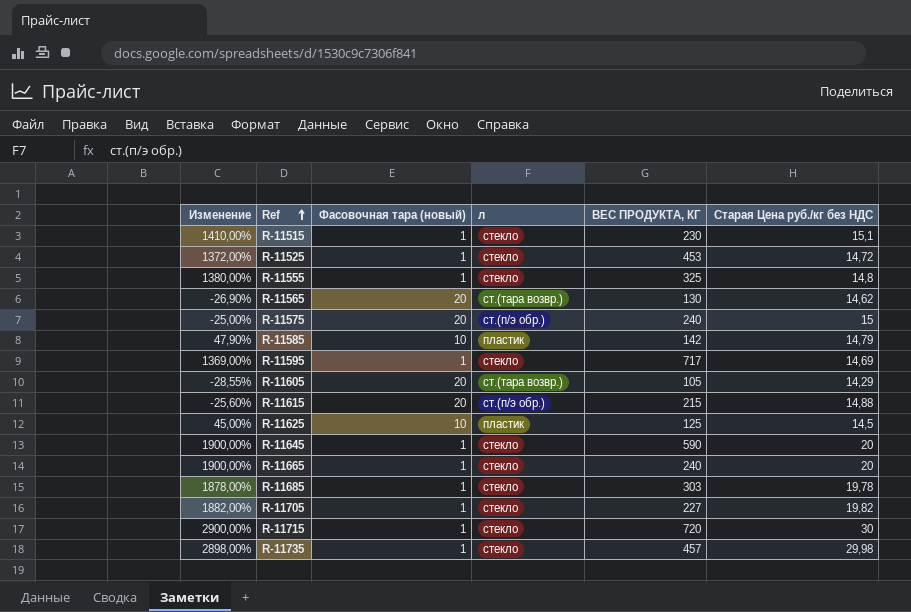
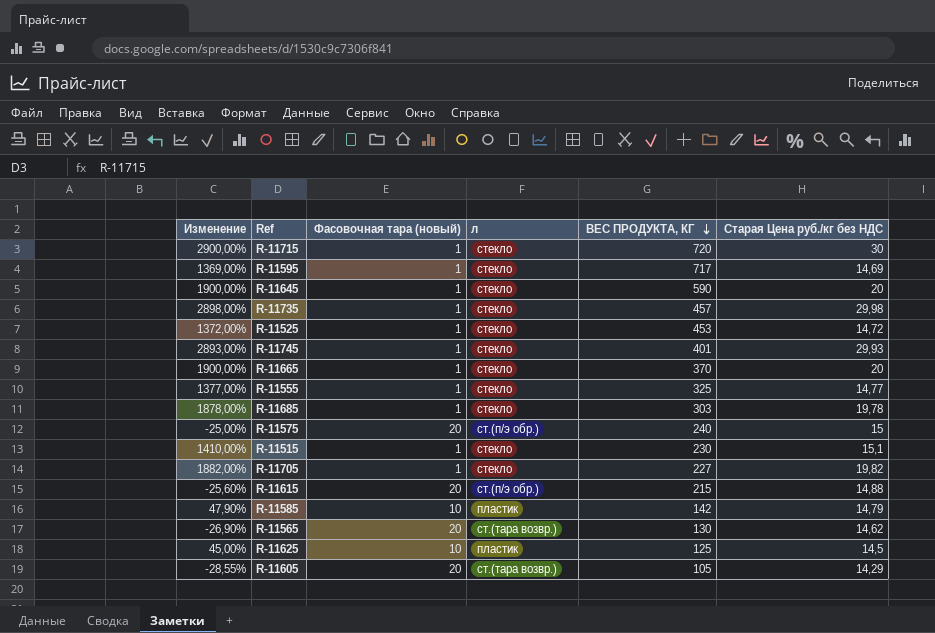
row order: Ref ascending -> ВЕС ПРОДУКТА, КГ descending
row R-11745: none -> 2893,00% | 1 | стекло | 401 | 29,93
R-11665 | ВЕС ПРОДУКТА, КГ: 240 -> 370
R-11555 | Изменение: 1380,00% -> 1377,00%
R-11555 | Старая Цена руб./кг без НДС: 14,8 -> 14,77

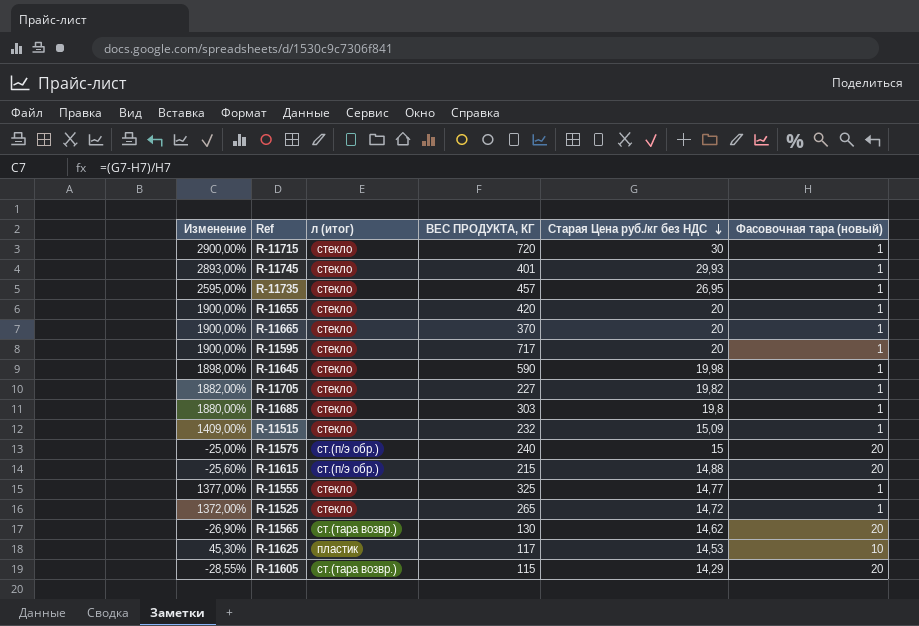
row order: ВЕС ПРОДУКТА, КГ descending -> Старая Цена руб./кг без НДС descending
column name: л -> л (итог)
column Фасовочная тара (новый) | position: 3 -> 6
row R-11585: 47,90% | 10 | пластик | 142 | 14,79 -> none
R-11735 | Изменение: 2898,00% -> 2595,00%
R-11735 | Старая Цена руб./кг без НДС: 29,98 -> 26,95
row R-11655: none -> 1900,00% | стекло | 420 | 20 | 1
R-11595 | Изменение: 1369,00% -> 1900,00%
R-11595 | Старая Цена руб./кг без НДС: 14,69 -> 20
R-11645 | Изменение: 1900,00% -> 1898,00%
R-11645 | Старая Цена руб./кг без НДС: 20 -> 19,98
R-11685 | Изменение: 1878,00% -> 1880,00%
R-11685 | Старая Цена руб./кг без НДС: 19,78 -> 19,8
R-11515 | Изменение: 1410,00% -> 1409,00%
R-11515 | ВЕС ПРОДУКТА, КГ: 230 -> 232
R-11515 | Старая Цена руб./кг без НДС: 15,1 -> 15,09
R-11525 | ВЕС ПРОДУКТА, КГ: 453 -> 265
R-11625 | Изменение: 45,00% -> 45,30%
R-11625 | ВЕС ПРОДУКТА, КГ: 125 -> 117
R-11625 | Старая Цена руб./кг без НДС: 14,5 -> 14,53
R-11605 | ВЕС ПРОДУКТА, КГ: 105 -> 115

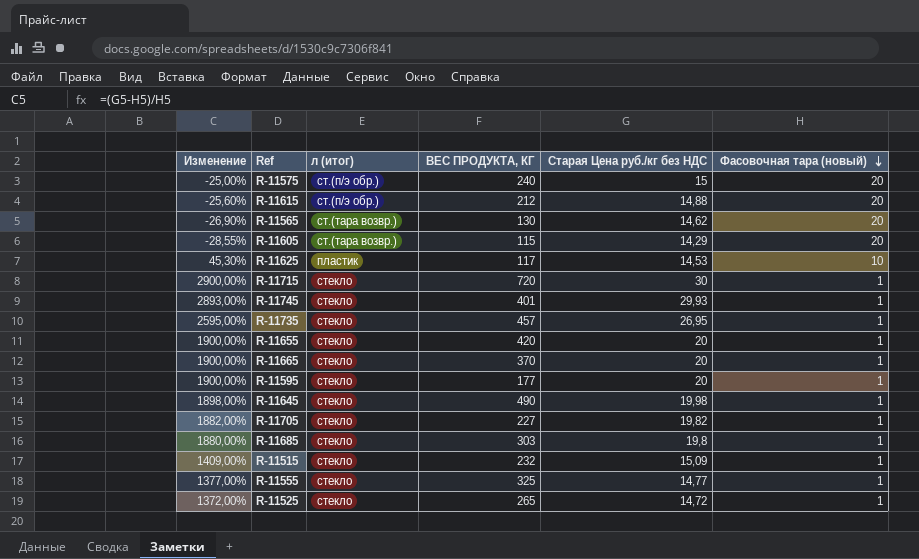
row order: Старая Цена руб./кг без НДС descending -> Фасовочная тара (новый) descending
R-11615 | ВЕС ПРОДУКТА, КГ: 215 -> 212
R-11595 | ВЕС ПРОДУКТА, КГ: 717 -> 177
R-11645 | ВЕС ПРОДУКТА, КГ: 590 -> 490

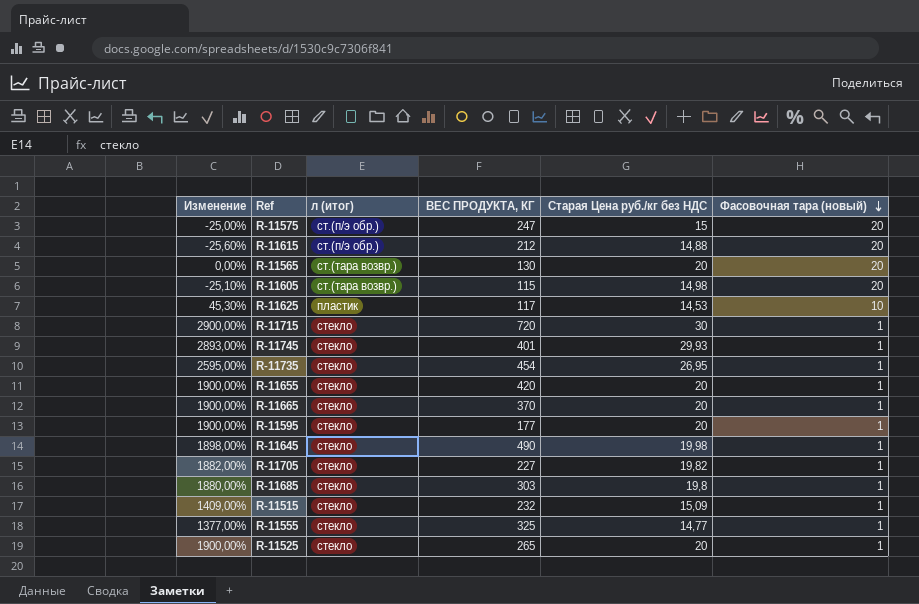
R-11575 | ВЕС ПРОДУКТА, КГ: 240 -> 247
R-11565 | Изменение: -26,90% -> 0,00%
R-11565 | Старая Цена руб./кг без НДС: 14,62 -> 20
R-11605 | Изменение: -28,55% -> -25,10%
R-11605 | Старая Цена руб./кг без НДС: 14,29 -> 14,98
R-11735 | ВЕС ПРОДУКТА, КГ: 457 -> 454
R-11525 | Изменение: 1372,00% -> 1900,00%
R-11525 | Старая Цена руб./кг без НДС: 14,72 -> 20

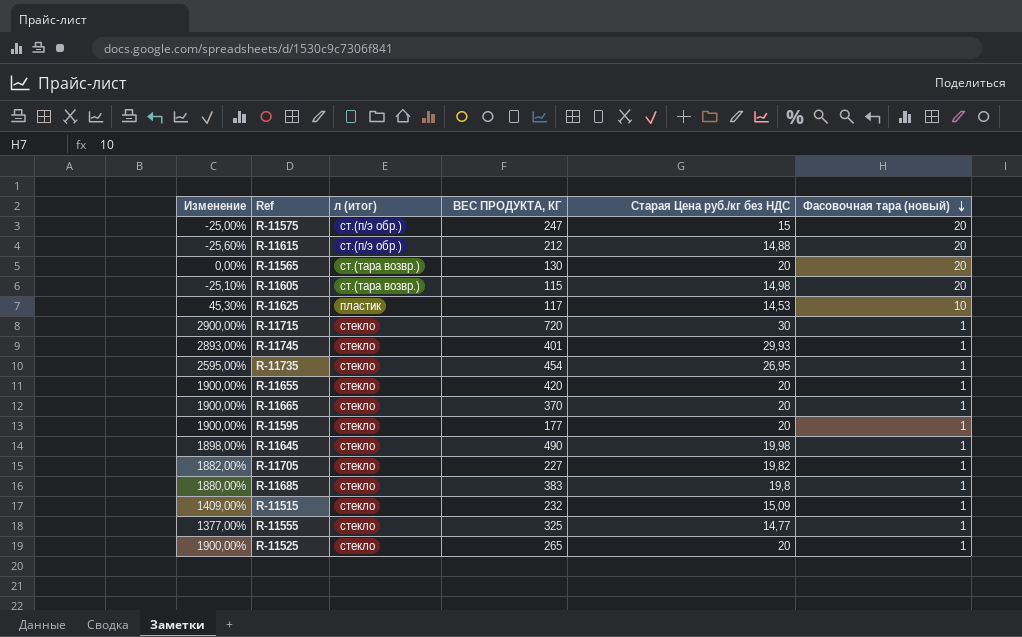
R-11685 | ВЕС ПРОДУКТА, КГ: 303 -> 383

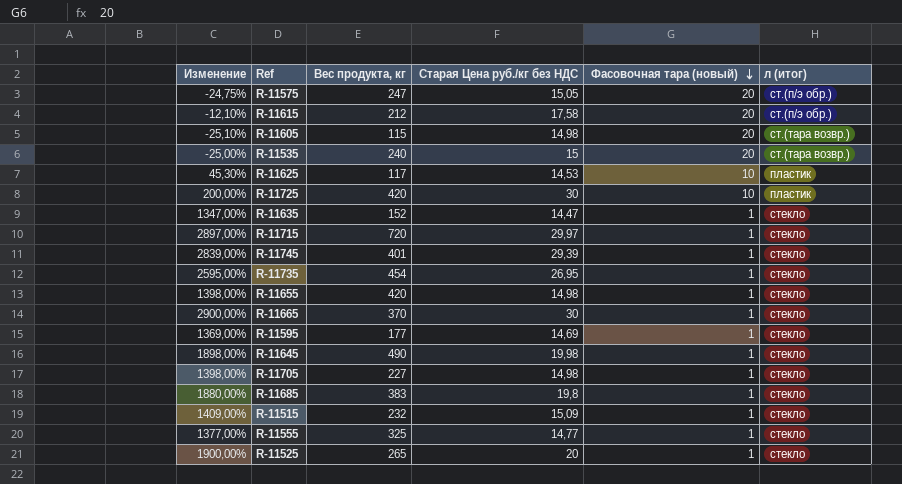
column name: ВЕС ПРОДУКТА, КГ -> Вес продукта, кг
column л (итог) | position: 3 -> 6
row R-11565: 0,00% | ст.(тара возвр.) | 130 | 20 | 20 -> none
R-11575 | Изменение: -25,00% -> -24,75%
R-11575 | Старая Цена руб./кг без НДС: 15 -> 15,05
R-11615 | Изменение: -25,60% -> -12,10%
R-11615 | Старая Цена руб./кг без НДС: 14,88 -> 17,58
row R-11535: none -> -25,00% | 240 | 15 | 20 | ст.(тара возвр.)
row R-11725: none -> 200,00% | 420 | 30 | 10 | пластик
row R-11635: none -> 1347,00% | 152 | 14,47 | 1 | стекло
R-11715 | Изменение: 2900,00% -> 2897,00%
R-11715 | Старая Цена руб./кг без НДС: 30 -> 29,97
R-11745 | Изменение: 2893,00% -> 2839,00%
R-11745 | Старая Цена руб./кг без НДС: 29,93 -> 29,39
R-11655 | Изменение: 1900,00% -> 1398,00%
R-11655 | Старая Цена руб./кг без НДС: 20 -> 14,98
R-11665 | Изменение: 1900,00% -> 2900,00%
R-11665 | Старая Цена руб./кг без НДС: 20 -> 30
R-11595 | Изменение: 1900,00% -> 1369,00%
R-11595 | Старая Цена руб./кг без НДС: 20 -> 14,69
R-11705 | Изменение: 1882,00% -> 1398,00%
R-11705 | Старая Цена руб./кг без НДС: 19,82 -> 14,98

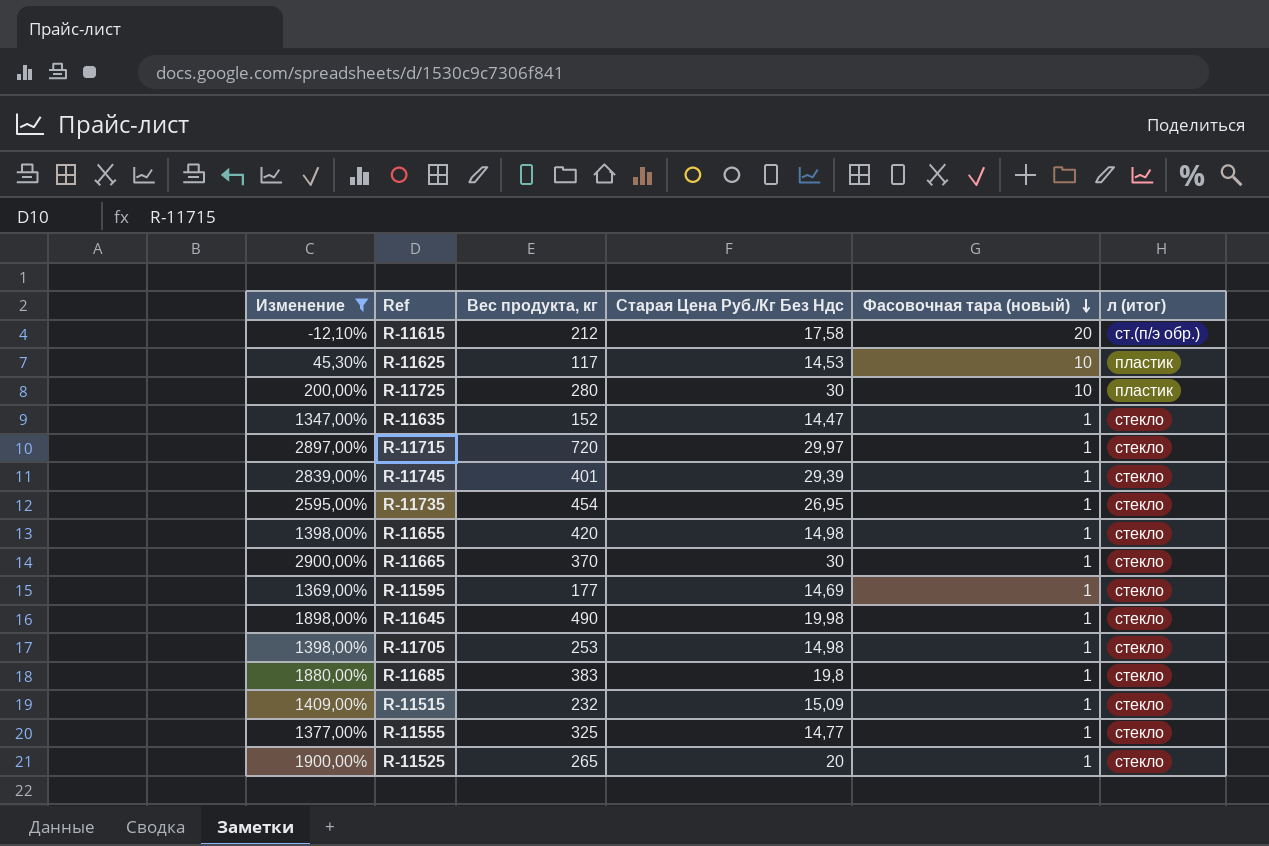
filter: none -> Изменение >= -12,10%
column name: Старая Цена руб./кг без НДС -> Старая Цена Руб./Кг Без Ндс
R-11725 | Вес продукта, кг: 420 -> 280
R-11705 | Вес продукта, кг: 227 -> 253

